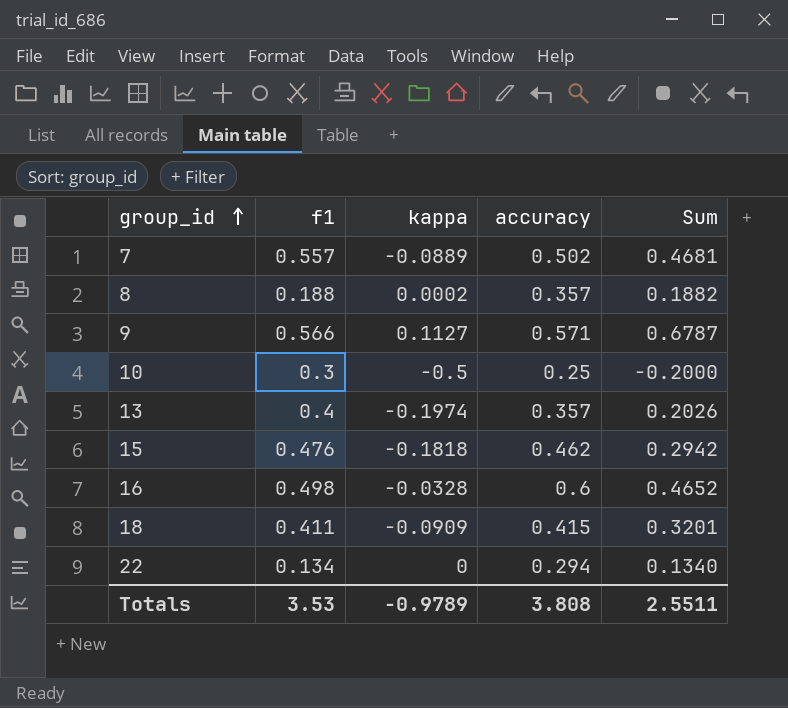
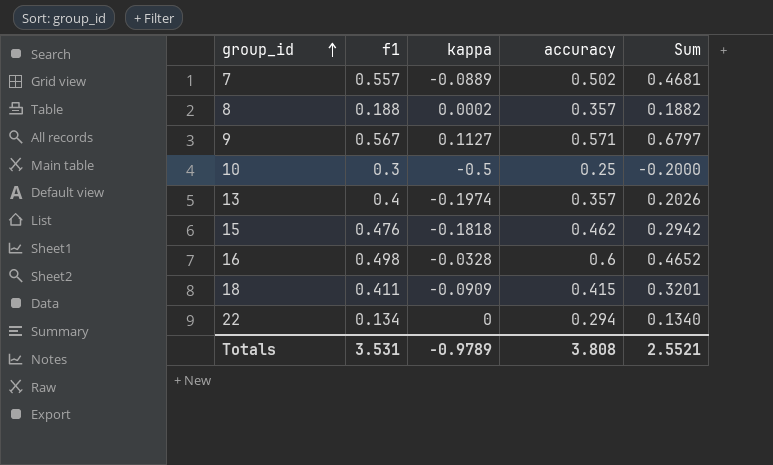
9 | f1: 0.566 -> 0.567
9 | Sum: 0.6787 -> 0.6797
Totals | f1: 3.53 -> 3.531
Totals | Sum: 2.5511 -> 2.5521

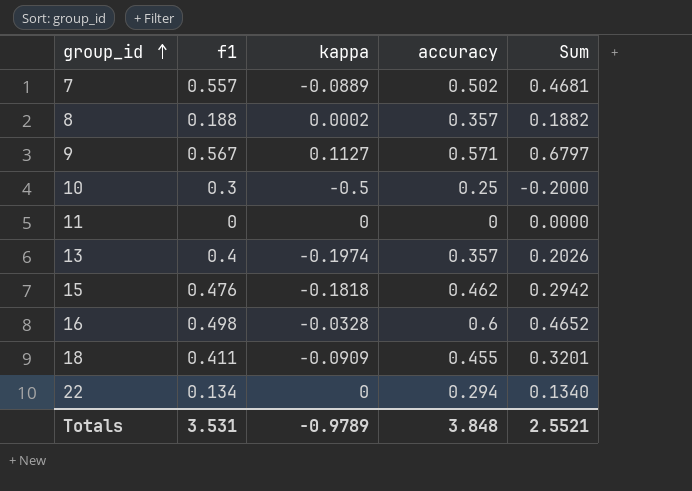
row 11: none -> 0 | 0 | 0 | 0.0000
18 | accuracy: 0.415 -> 0.455
Totals | accuracy: 3.808 -> 3.848

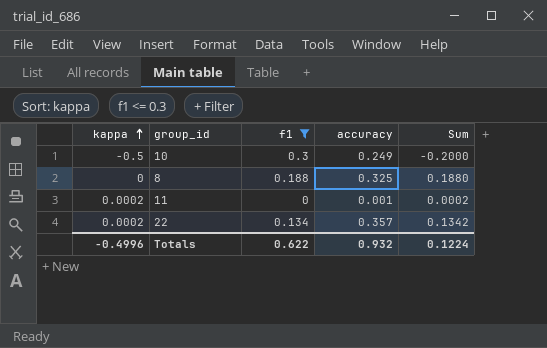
filter: none -> f1 <= 0.3
row order: group_id ascending -> kappa ascending
column kappa | position: 3 -> 1
10 | accuracy: 0.25 -> 0.249
8 | kappa: 0.0002 -> 0
8 | accuracy: 0.357 -> 0.325
8 | Sum: 0.1882 -> 0.1880
11 | kappa: 0 -> 0.0002
11 | accuracy: 0 -> 0.001
11 | Sum: 0.0000 -> 0.0002
22 | kappa: 0 -> 0.0002
22 | accuracy: 0.294 -> 0.357
22 | Sum: 0.1340 -> 0.1342
Totals | kappa: -0.9789 -> -0.4996
Totals | f1: 3.531 -> 0.622
Totals | accuracy: 3.848 -> 0.932
Totals | Sum: 2.5521 -> 0.1224

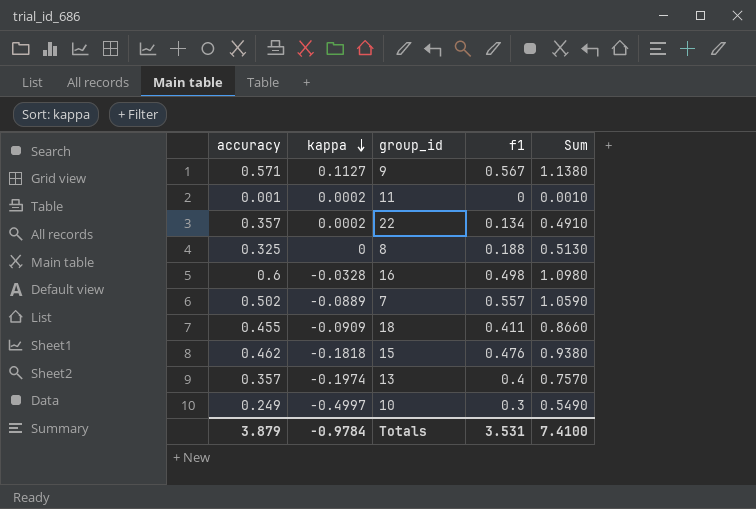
filter: f1 <= 0.3 -> none
row order: kappa ascending -> kappa descending
column accuracy | position: 4 -> 1
column Sum | formula: [kappa] + [f1] -> [accuracy] + [f1]
10 | kappa: -0.5 -> -0.4997
Totals | accuracy: 0.932 -> 3.879
Totals | kappa: -0.4996 -> -0.9784
Totals | f1: 0.622 -> 3.531
Totals | Sum: 0.1224 -> 7.4100

